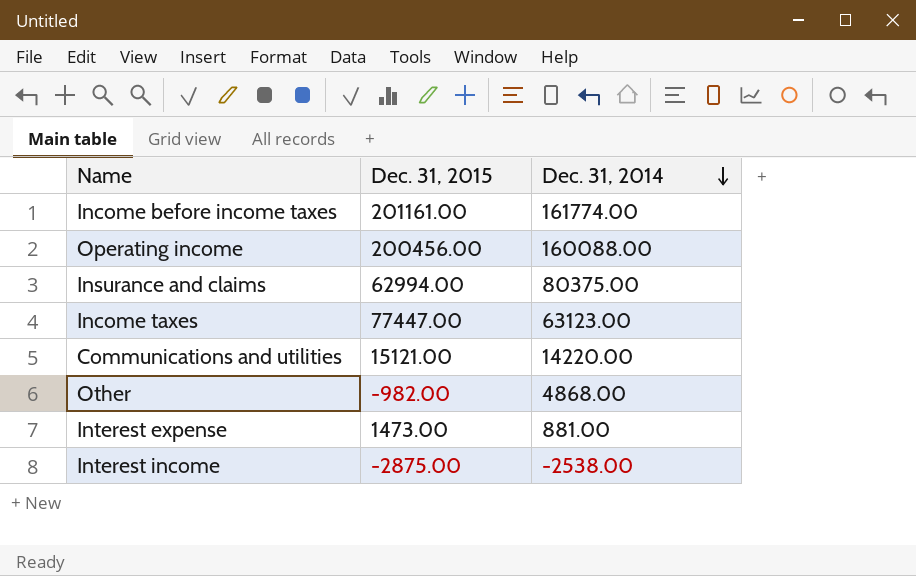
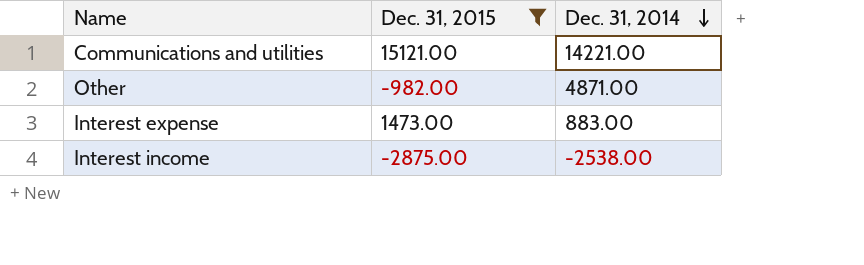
filter: none -> Dec. 31, 2015 <= 15121.00
Communications and utilities | Dec. 31, 2014: 14220.00 -> 14221.00
Other | Dec. 31, 2014: 4868.00 -> 4871.00
Interest expense | Dec. 31, 2014: 881.00 -> 883.00

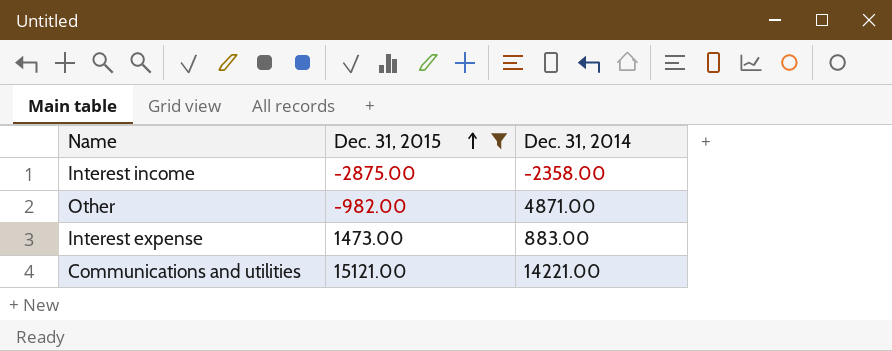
row order: Dec. 31, 2014 descending -> Dec. 31, 2015 ascending
Interest income | Dec. 31, 2014: -2538.00 -> -2358.00

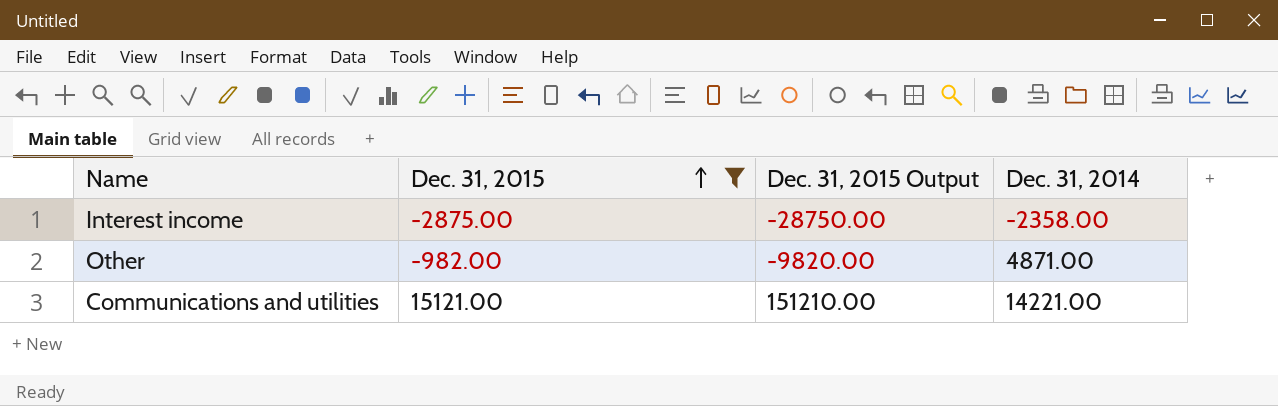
column Dec. 31, 2015 Output | formula: none -> [Dec. 31, 2015] * 10
row Interest expense: 1473.00 | 883.00 -> none

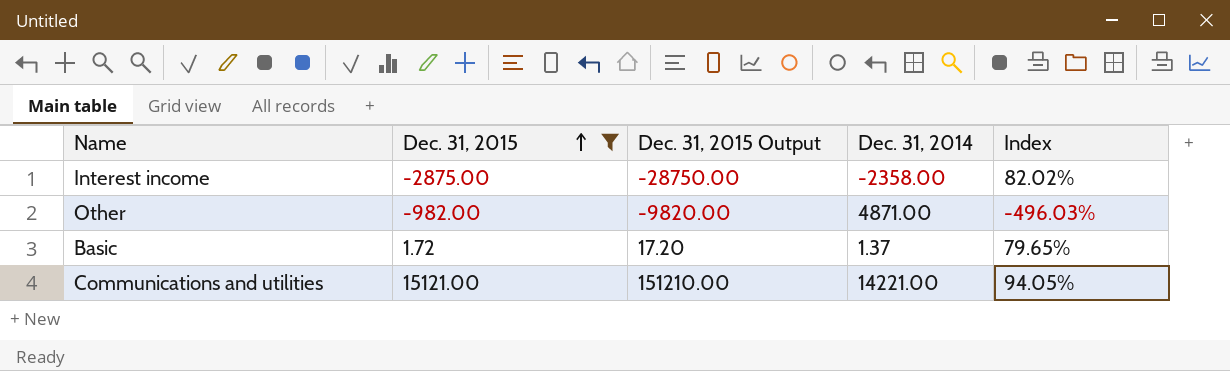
column Index | formula: none -> [Dec. 31, 2014] / [Dec. 31, 2015]
row Basic: none -> 1.72 | 17.20 | 1.37 | 79.65%

